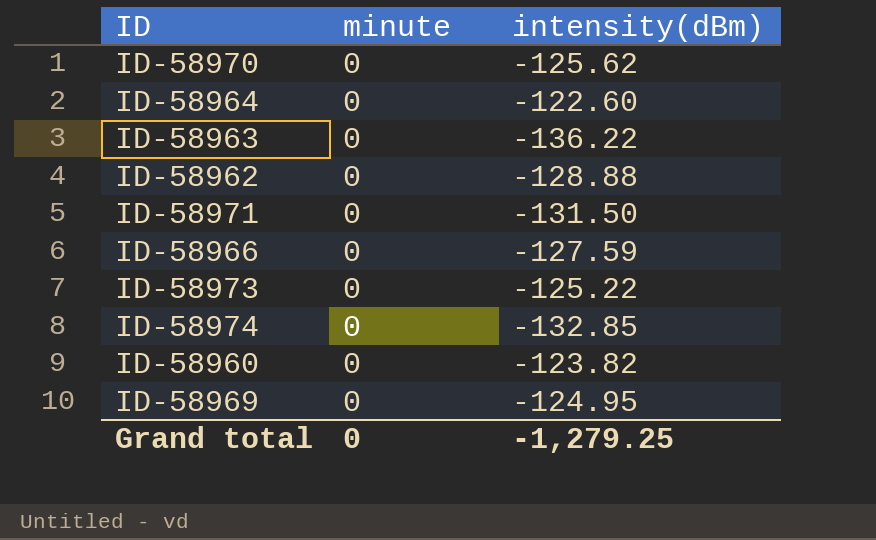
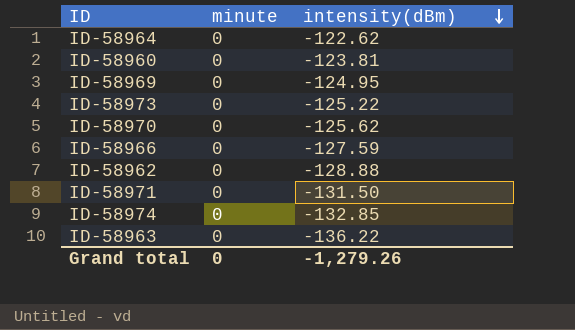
row order: none -> intensity(dBm) descending
ID-58964 | intensity(dBm): -122.60 -> -122.62
ID-58960 | intensity(dBm): -123.82 -> -123.81
Grand total | intensity(dBm): -1,279.25 -> -1,279.26

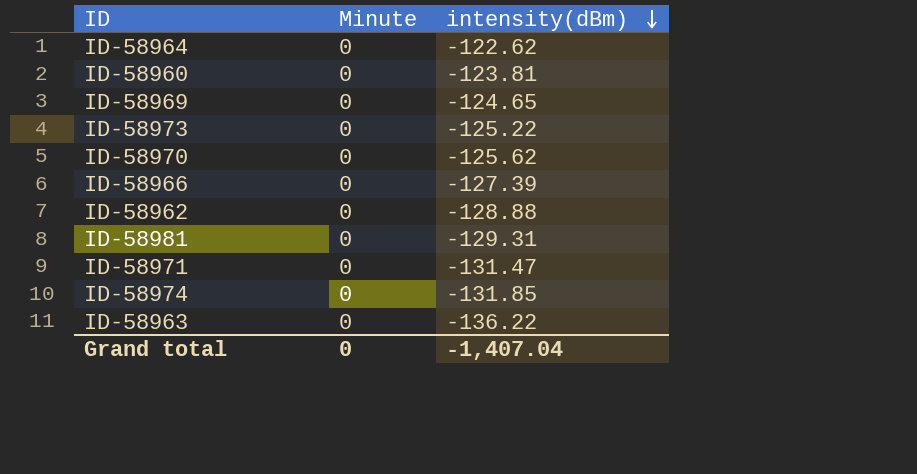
column name: minute -> Minute
ID-58969 | intensity(dBm): -124.95 -> -124.65
ID-58966 | intensity(dBm): -127.59 -> -127.39
row ID-58981: none -> 0 | -129.31
ID-58971 | intensity(dBm): -131.50 -> -131.47
ID-58974 | intensity(dBm): -132.85 -> -131.85
Grand total | intensity(dBm): -1,279.26 -> -1,407.04

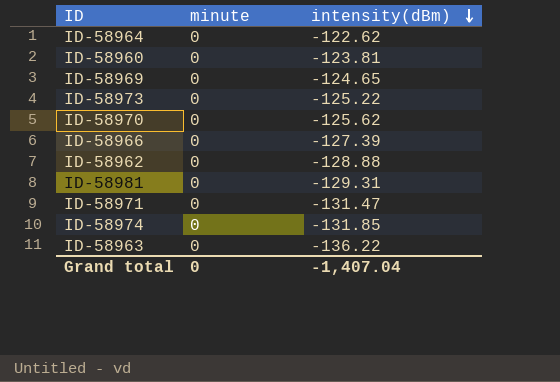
column name: Minute -> minute

